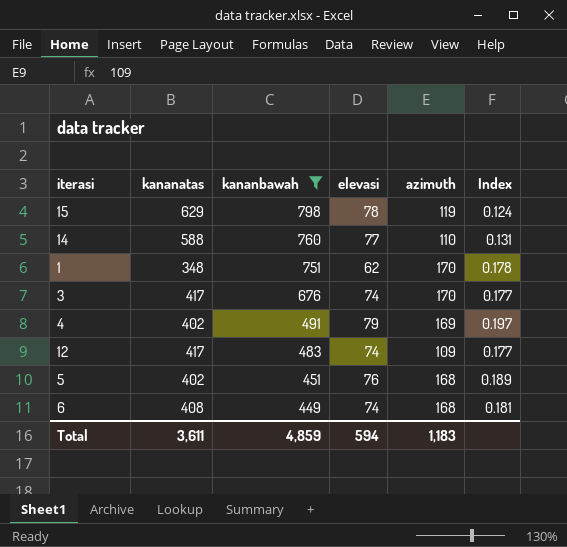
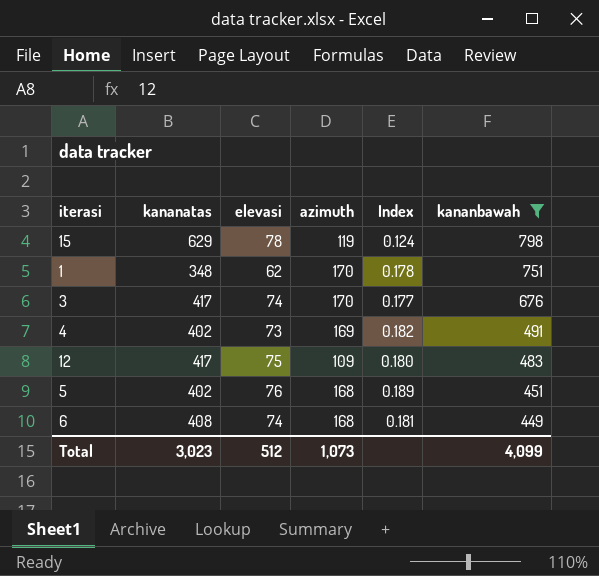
column kananbawah | position: 3 -> 6
row 14: 588 | 760 | 77 | 110 | 0.131 -> none
4 | elevasi: 79 -> 73
4 | Index: 0.197 -> 0.182
12 | elevasi: 74 -> 75
12 | Index: 0.177 -> 0.180
Total | kananatas: 3,611 -> 3,023
Total | elevasi: 594 -> 512
Total | azimuth: 1,183 -> 1,073
Total | kananbawah: 4,859 -> 4,099

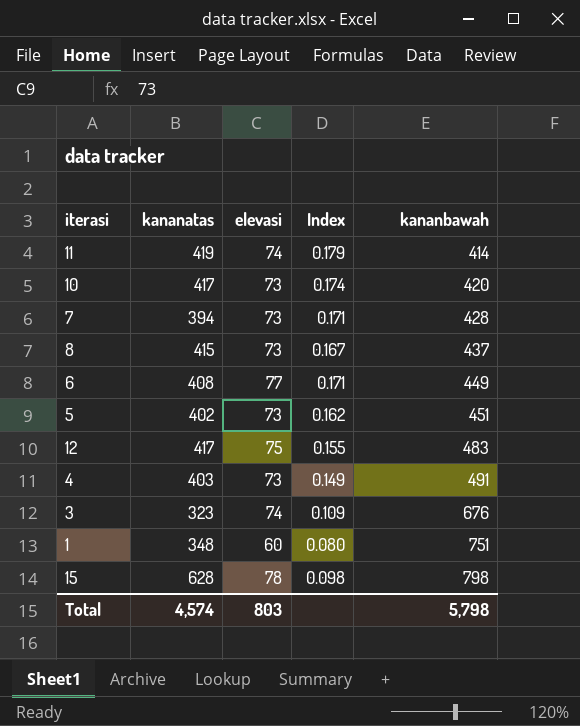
filter: kananbawah >= 449 -> none
row order: kananbawah descending -> kananbawah ascending
column azimuth | position: 4 -> none
column Index | formula: [elevasi] / [kananatas] -> [elevasi] / [kananbawah]
6 | elevasi: 74 -> 77
5 | elevasi: 76 -> 73
4 | kananatas: 402 -> 403
3 | kananatas: 417 -> 323
1 | elevasi: 62 -> 60
15 | kananatas: 629 -> 628
Total | kananatas: 3,023 -> 4,574
Total | elevasi: 512 -> 803
Total | kananbawah: 4,099 -> 5,798

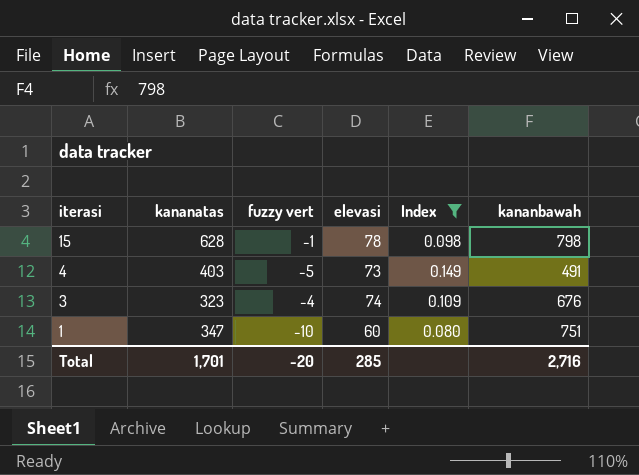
filter: none -> Index <= 0.149
row order: kananbawah ascending -> iterasi descending
column fuzzy vert | position: none -> 3
1 | kananatas: 348 -> 347
Total | kananatas: 4,574 -> 1,701
Total | elevasi: 803 -> 285
Total | kananbawah: 5,798 -> 2,716

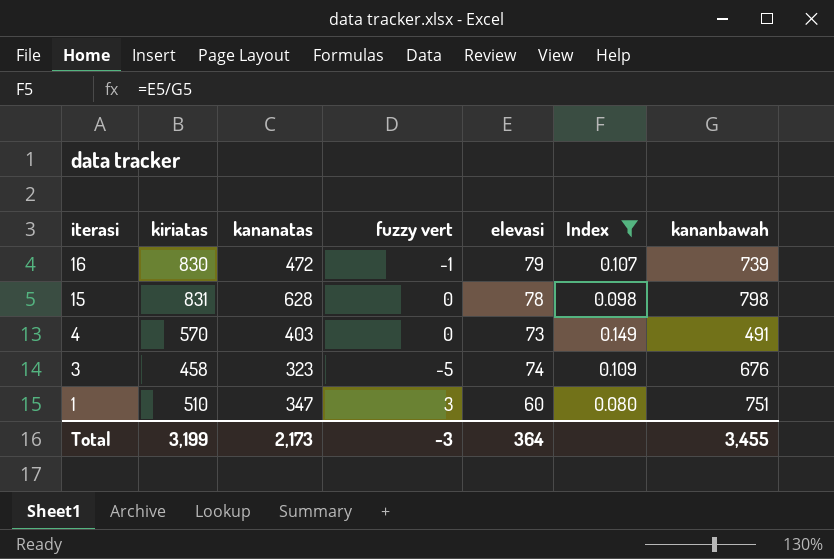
column kiriatas | position: none -> 2
row 16: none -> 830 | 472 | -1 | 79 | 0.107 | 739
15 | fuzzy vert: -1 -> 0
4 | fuzzy vert: -5 -> 0
3 | fuzzy vert: -4 -> -5
1 | fuzzy vert: -10 -> 3
Total | kananatas: 1,701 -> 2,173
Total | fuzzy vert: -20 -> -3
Total | elevasi: 285 -> 364
Total | kananbawah: 2,716 -> 3,455

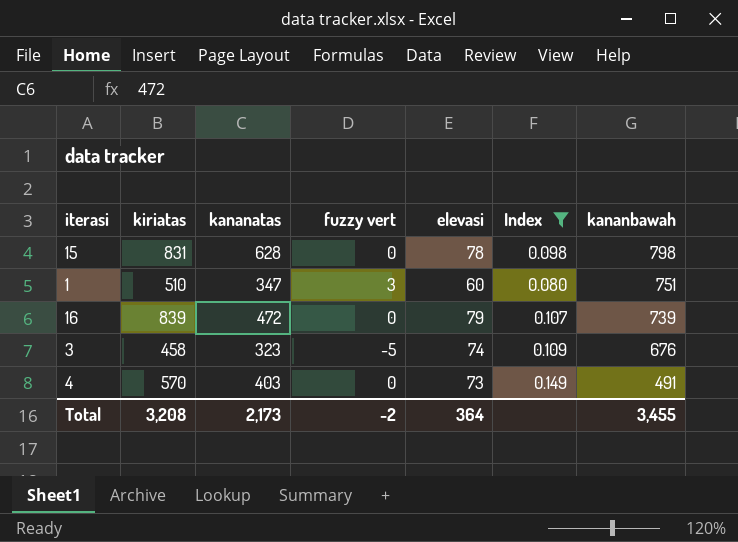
row order: iterasi descending -> kananbawah descending
16 | kiriatas: 830 -> 839
16 | fuzzy vert: -1 -> 0
Total | kiriatas: 3,199 -> 3,208
Total | fuzzy vert: -3 -> -2

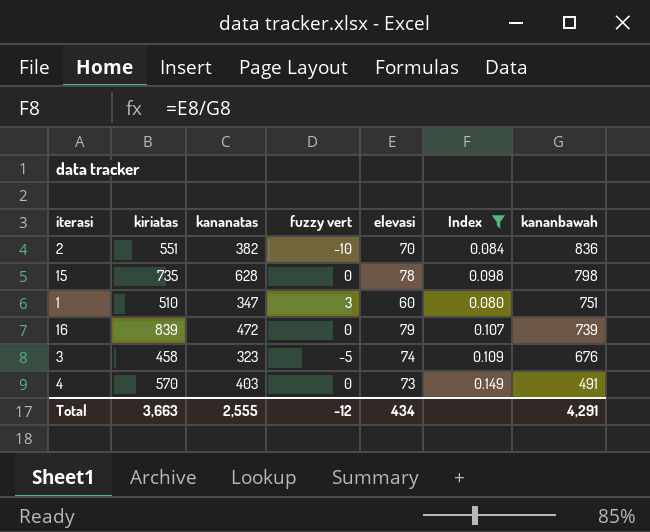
row 2: none -> 551 | 382 | -10 | 70 | 0.084 | 836
15 | kiriatas: 831 -> 735
Total | kiriatas: 3,208 -> 3,663
Total | kananatas: 2,173 -> 2,555
Total | fuzzy vert: -2 -> -12
Total | elevasi: 364 -> 434
Total | kananbawah: 3,455 -> 4,291

